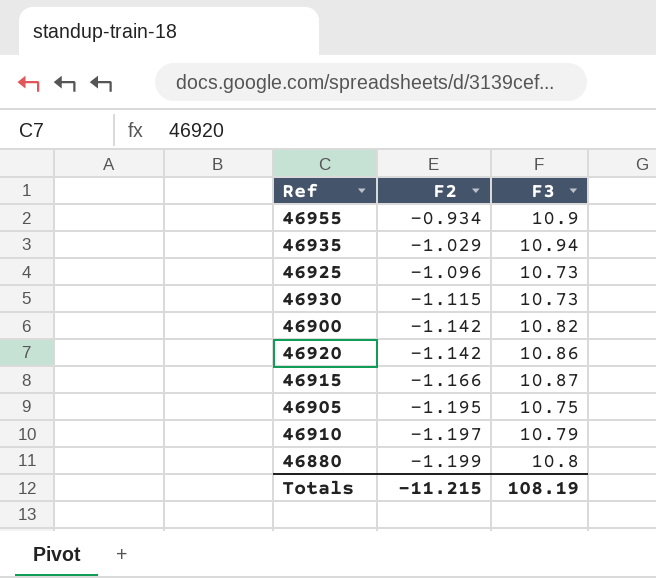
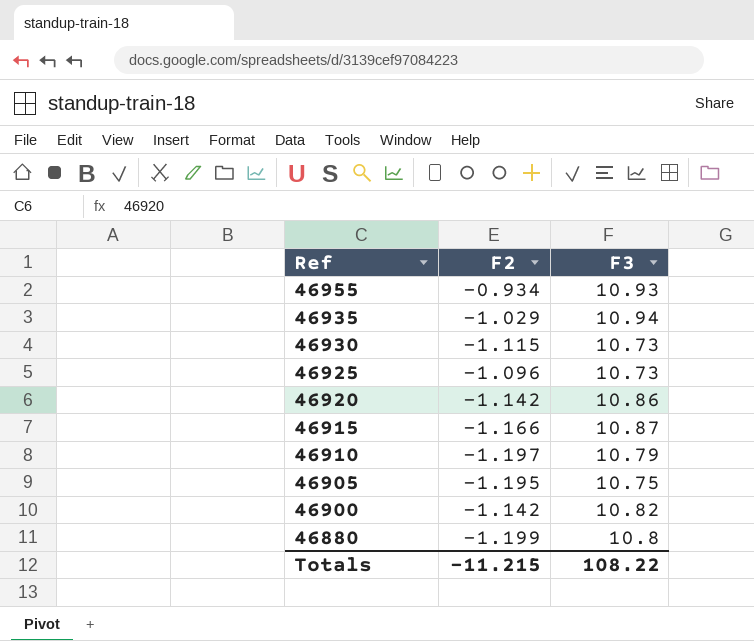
row order: F2 descending -> Ref descending
46955 | F3: 10.9 -> 10.93
Totals | F3: 108.19 -> 108.22

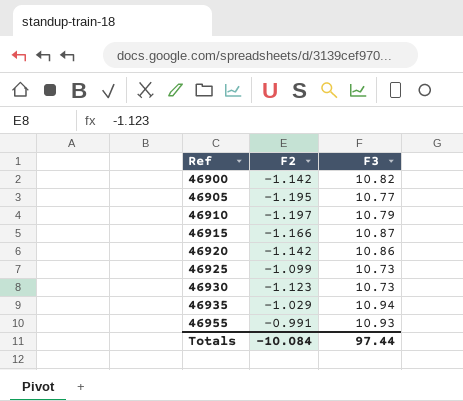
row order: Ref descending -> Ref ascending
row 46880: -1.199 | 10.8 -> none
46905 | F3: 10.75 -> 10.77
46925 | F2: -1.096 -> -1.099
46930 | F2: -1.115 -> -1.123
46955 | F2: -0.934 -> -0.991
Totals | F2: -11.215 -> -10.084
Totals | F3: 108.22 -> 97.44

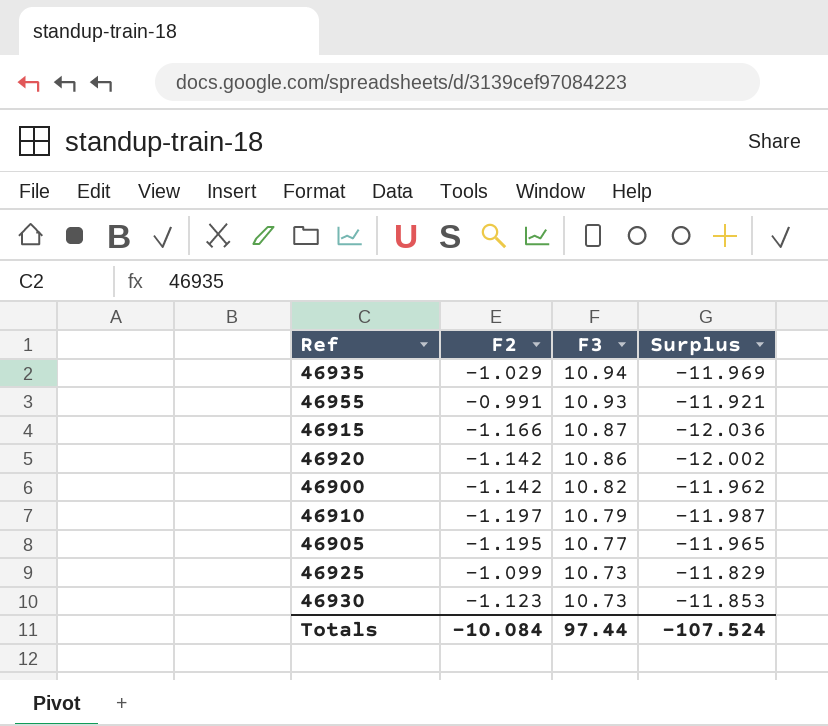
row order: Ref ascending -> F3 descending
column Surplus | formula: none -> [F2] - [F3]

